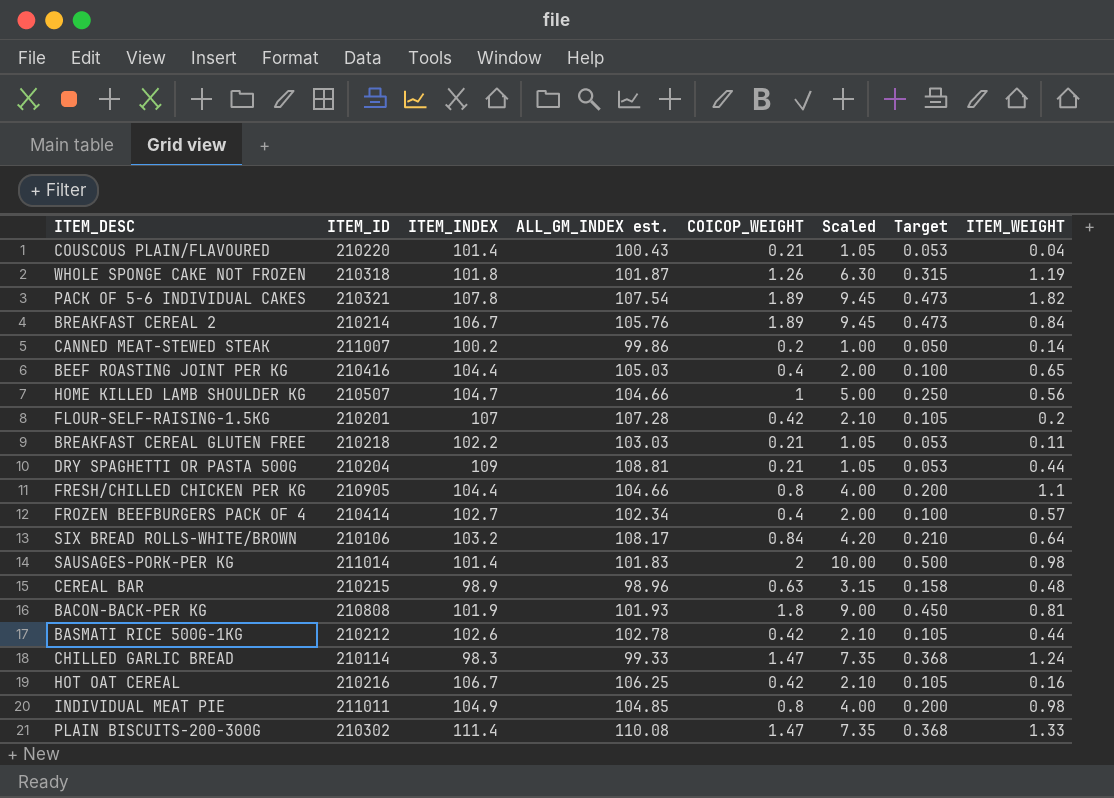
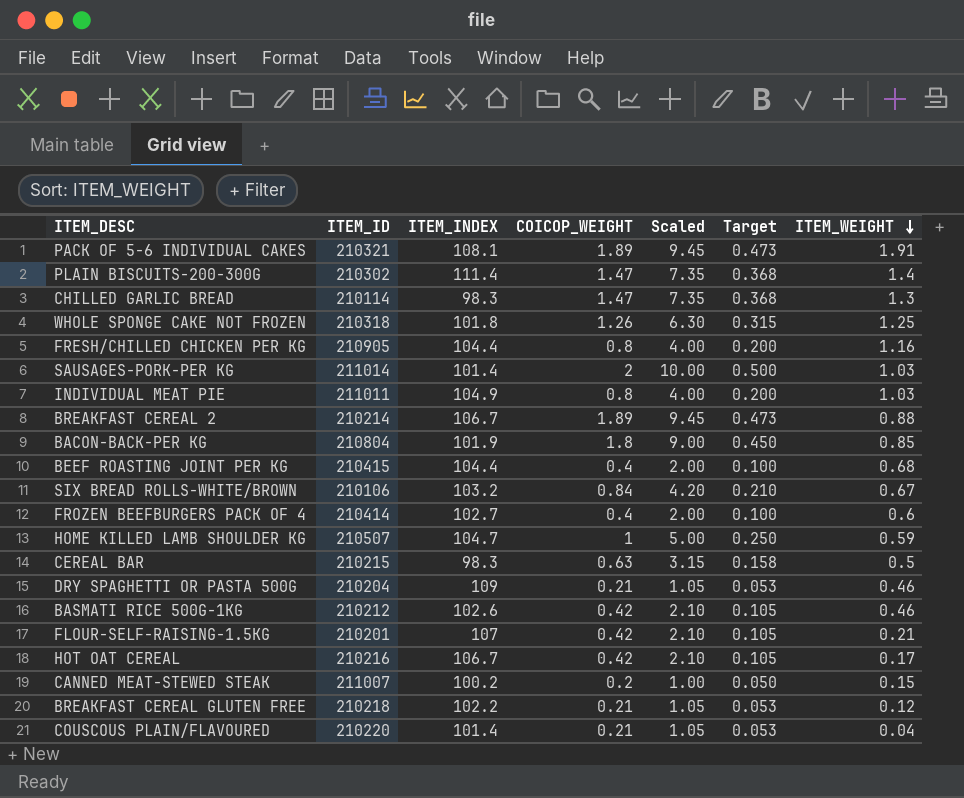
row order: none -> ITEM_WEIGHT descending
column ALL_GM_INDEX est. | position: 4 -> none
PACK OF 5-6 INDIVIDUAL CAKES | ITEM_INDEX: 107.8 -> 108.1
PACK OF 5-6 INDIVIDUAL CAKES | ITEM_WEIGHT: 1.82 -> 1.91
PLAIN BISCUITS-200-300G | ITEM_WEIGHT: 1.33 -> 1.4
CHILLED GARLIC BREAD | ITEM_WEIGHT: 1.24 -> 1.3
WHOLE SPONGE CAKE NOT FROZEN | ITEM_WEIGHT: 1.19 -> 1.25
FRESH/CHILLED CHICKEN PER KG | ITEM_WEIGHT: 1.1 -> 1.16
SAUSAGES-PORK-PER KG | ITEM_WEIGHT: 0.98 -> 1.03
INDIVIDUAL MEAT PIE | ITEM_WEIGHT: 0.98 -> 1.03
BREAKFAST CEREAL 2 | ITEM_WEIGHT: 0.84 -> 0.88
BACON-BACK-PER KG | ITEM_ID: 210808 -> 210804
BACON-BACK-PER KG | ITEM_WEIGHT: 0.81 -> 0.85
BEEF ROASTING JOINT PER KG | ITEM_ID: 210416 -> 210415
BEEF ROASTING JOINT PER KG | ITEM_WEIGHT: 0.65 -> 0.68
SIX BREAD ROLLS-WHITE/BROWN | ITEM_WEIGHT: 0.64 -> 0.67
FROZEN BEEFBURGERS PACK OF 4 | ITEM_WEIGHT: 0.57 -> 0.6
HOME KILLED LAMB SHOULDER KG | ITEM_WEIGHT: 0.56 -> 0.59
CEREAL BAR | ITEM_INDEX: 98.9 -> 98.3
CEREAL BAR | ITEM_WEIGHT: 0.48 -> 0.5
DRY SPAGHETTI OR PASTA 500G | ITEM_WEIGHT: 0.44 -> 0.46
BASMATI RICE 500G-1KG | ITEM_WEIGHT: 0.44 -> 0.46
FLOUR-SELF-RAISING-1.5KG | ITEM_WEIGHT: 0.2 -> 0.21
HOT OAT CEREAL | ITEM_WEIGHT: 0.16 -> 0.17
CANNED MEAT-STEWED STEAK | ITEM_WEIGHT: 0.14 -> 0.15
BREAKFAST CEREAL GLUTEN FREE | ITEM_WEIGHT: 0.11 -> 0.12

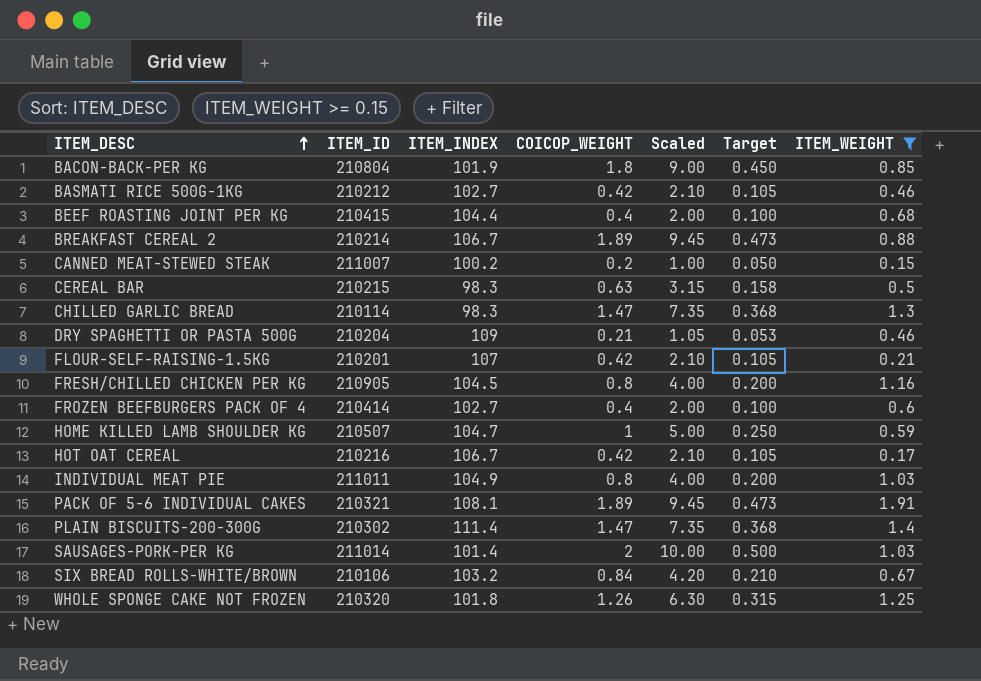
filter: none -> ITEM_WEIGHT >= 0.15
row order: ITEM_WEIGHT descending -> ITEM_DESC ascending
BASMATI RICE 500G-1KG | ITEM_INDEX: 102.6 -> 102.7
FRESH/CHILLED CHICKEN PER KG | ITEM_INDEX: 104.4 -> 104.5
WHOLE SPONGE CAKE NOT FROZEN | ITEM_ID: 210318 -> 210320

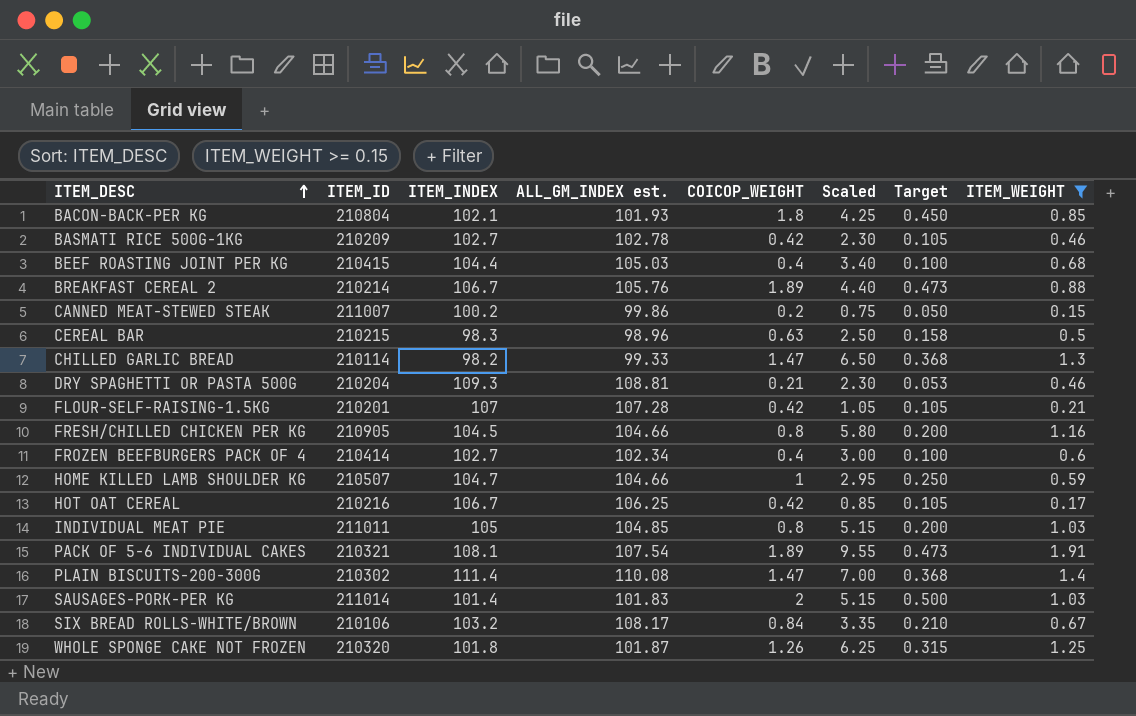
column ALL_GM_INDEX est. | position: none -> 4
column Scaled | formula: [COICOP_WEIGHT] * 5 -> [ITEM_WEIGHT] * 5
BACON-BACK-PER KG | ITEM_INDEX: 101.9 -> 102.1
BASMATI RICE 500G-1KG | ITEM_ID: 210212 -> 210209
CHILLED GARLIC BREAD | ITEM_INDEX: 98.3 -> 98.2
DRY SPAGHETTI OR PASTA 500G | ITEM_INDEX: 109 -> 109.3
INDIVIDUAL MEAT PIE | ITEM_INDEX: 104.9 -> 105

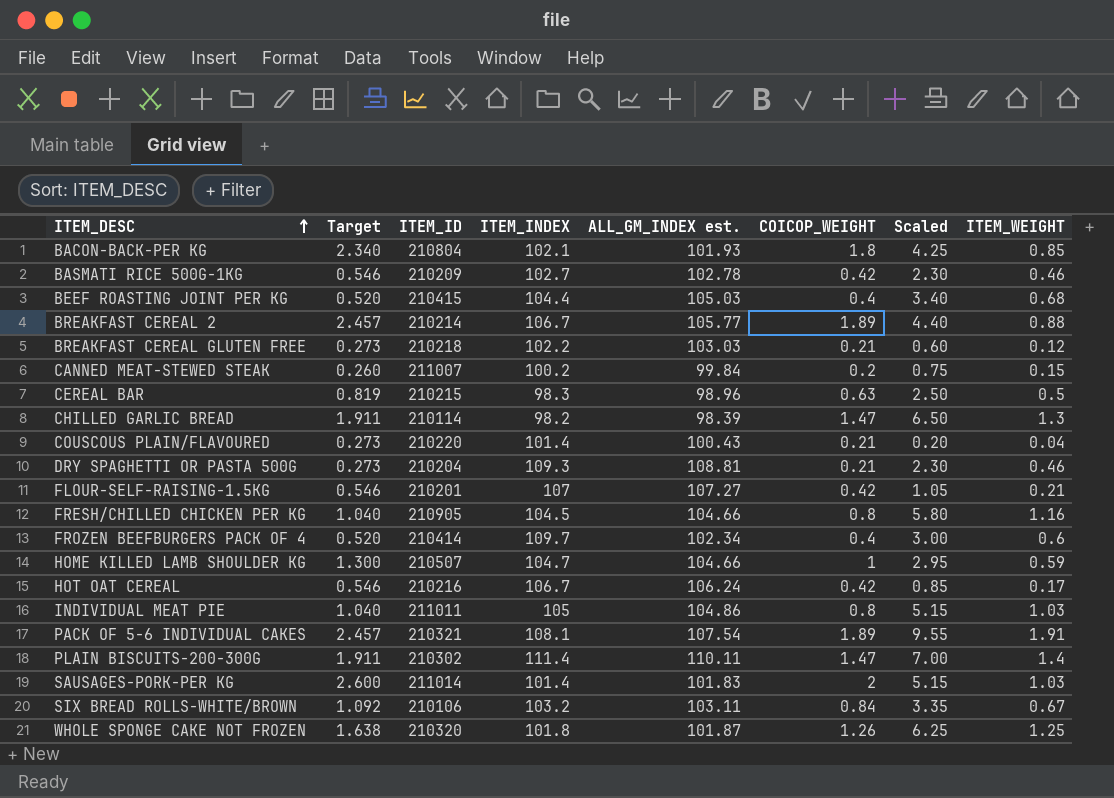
filter: ITEM_WEIGHT >= 0.15 -> none
column Target | formula: [COICOP_WEIGHT] * 0.25 -> [COICOP_WEIGHT] * 1.3
column Target | position: 7 -> 2
BREAKFAST CEREAL 2 | ALL_GM_INDEX est.: 105.76 -> 105.77
CANNED MEAT-STEWED STEAK | ALL_GM_INDEX est.: 99.86 -> 99.84
CHILLED GARLIC BREAD | ALL_GM_INDEX est.: 99.33 -> 98.39
FLOUR-SELF-RAISING-1.5KG | ALL_GM_INDEX est.: 107.28 -> 107.27
FROZEN BEEFBURGERS PACK OF 4 | ITEM_INDEX: 102.7 -> 109.7
HOT OAT CEREAL | ALL_GM_INDEX est.: 106.25 -> 106.24
INDIVIDUAL MEAT PIE | ALL_GM_INDEX est.: 104.85 -> 104.86
PLAIN BISCUITS-200-300G | ALL_GM_INDEX est.: 110.08 -> 110.11
SIX BREAD ROLLS-WHITE/BROWN | ALL_GM_INDEX est.: 108.17 -> 103.11

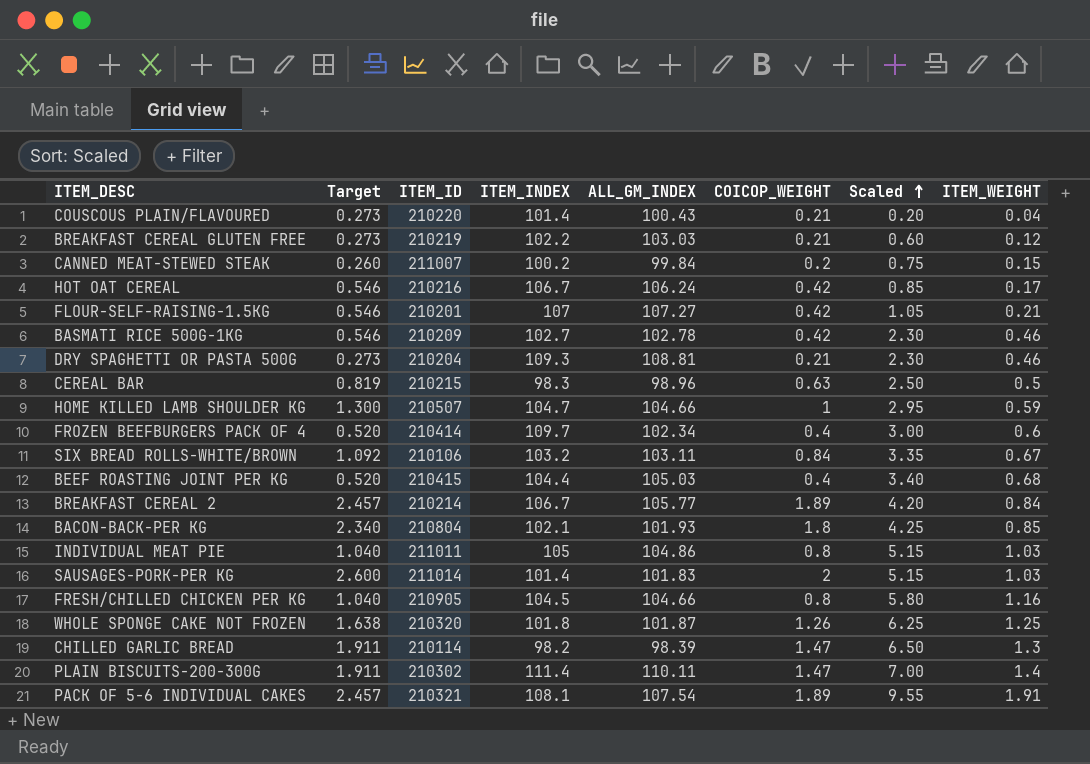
row order: ITEM_DESC ascending -> Scaled ascending
column name: ALL_GM_INDEX est. -> ALL_GM_INDEX
BREAKFAST CEREAL GLUTEN FREE | ITEM_ID: 210218 -> 210219
BREAKFAST CEREAL 2 | Scaled: 4.40 -> 4.20
BREAKFAST CEREAL 2 | ITEM_WEIGHT: 0.88 -> 0.84

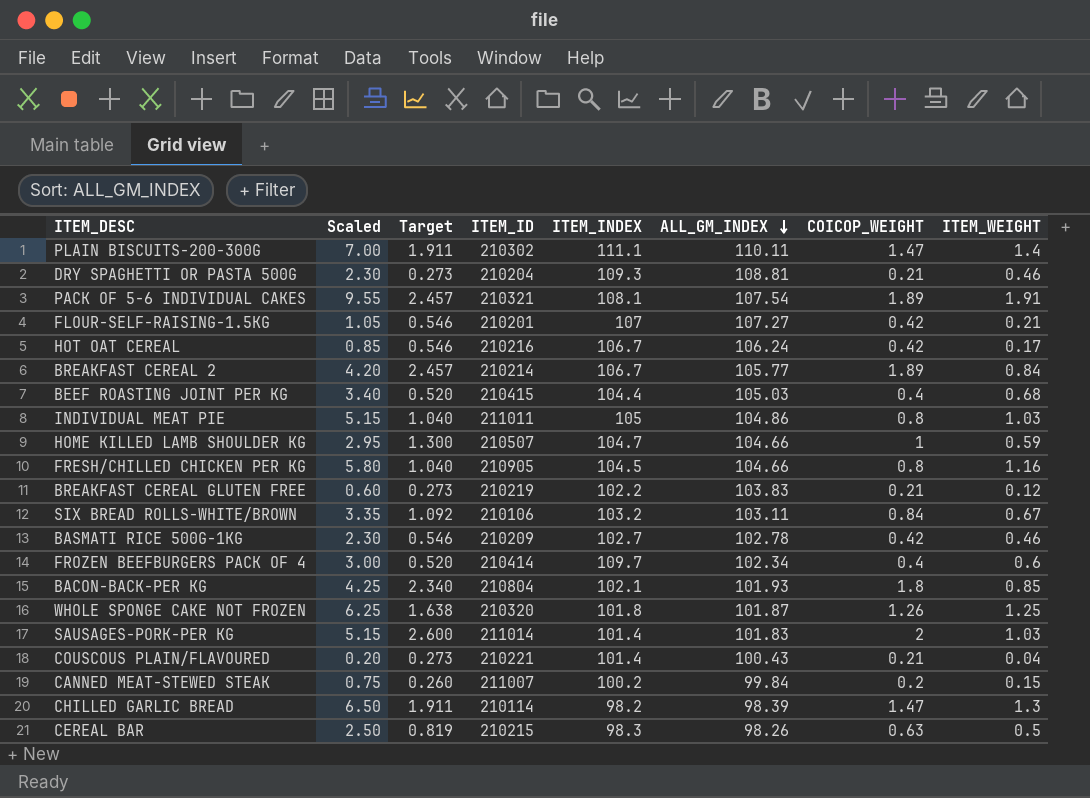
row order: Scaled ascending -> ALL_GM_INDEX descending
column Scaled | position: 7 -> 2
PLAIN BISCUITS-200-300G | ITEM_INDEX: 111.4 -> 111.1
BREAKFAST CEREAL GLUTEN FREE | ALL_GM_INDEX: 103.03 -> 103.83
COUSCOUS PLAIN/FLAVOURED | ITEM_ID: 210220 -> 210221
CEREAL BAR | ALL_GM_INDEX: 98.96 -> 98.26

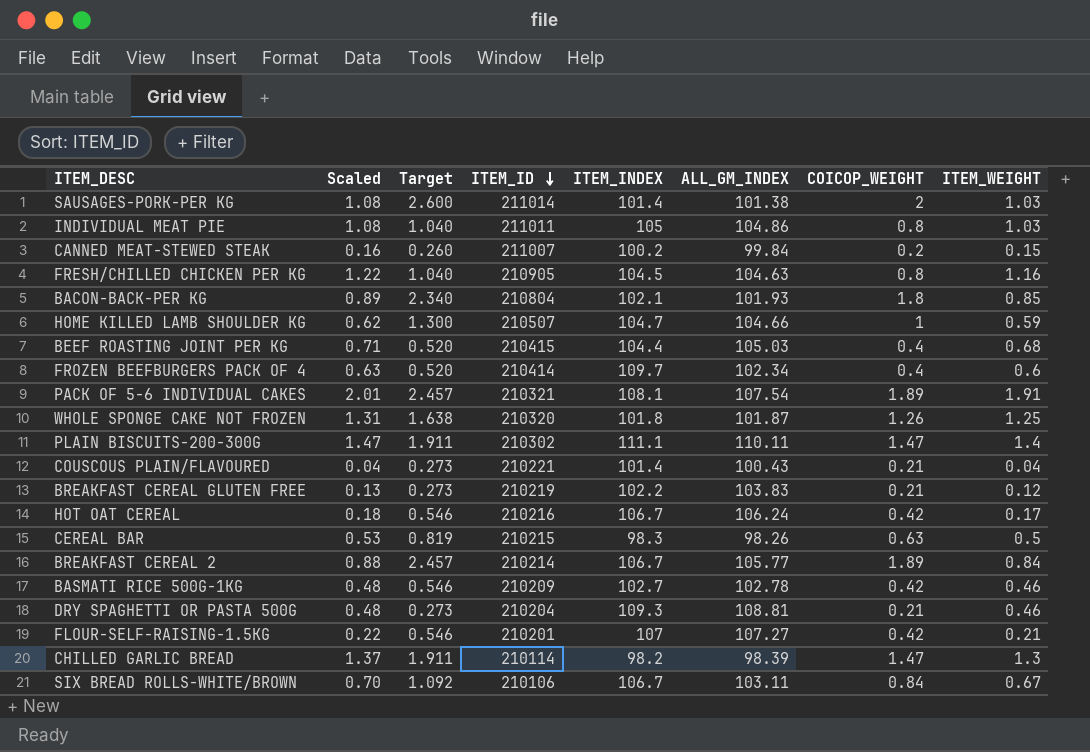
row order: ALL_GM_INDEX descending -> ITEM_ID descending
column Scaled | formula: [ITEM_WEIGHT] * 5 -> [ITEM_WEIGHT] * 1.05
SAUSAGES-PORK-PER KG | ALL_GM_INDEX: 101.83 -> 101.38
FRESH/CHILLED CHICKEN PER KG | ALL_GM_INDEX: 104.66 -> 104.63
SIX BREAD ROLLS-WHITE/BROWN | ITEM_INDEX: 103.2 -> 106.7

